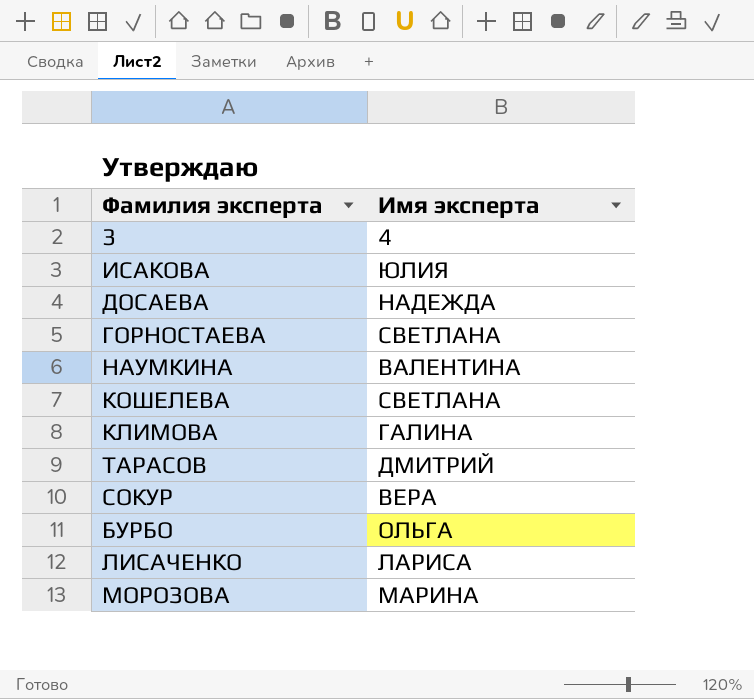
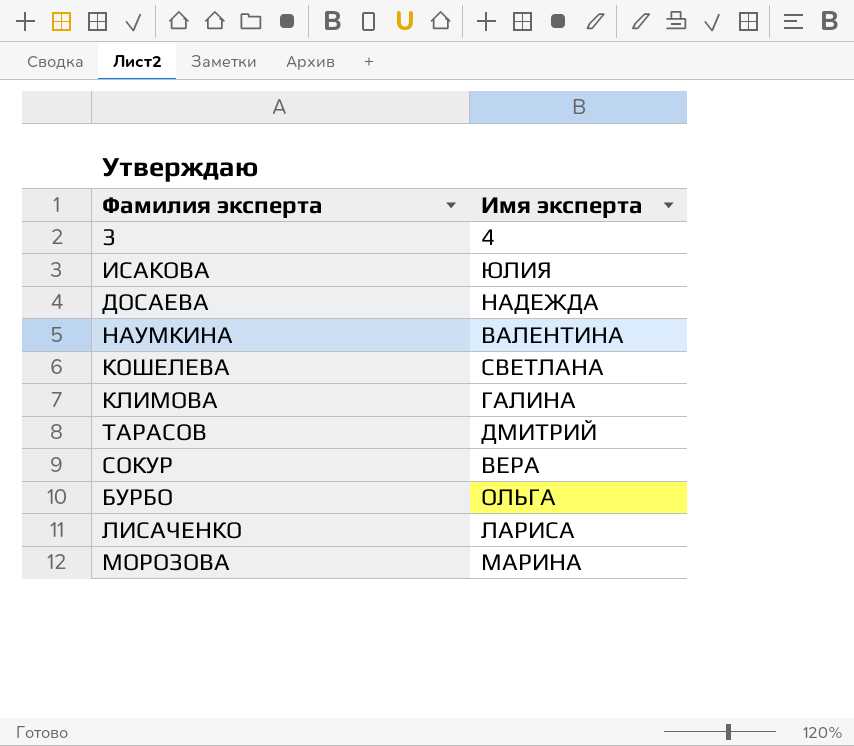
row ГОРНОСТАЕВА: СВЕТЛАНА -> none

